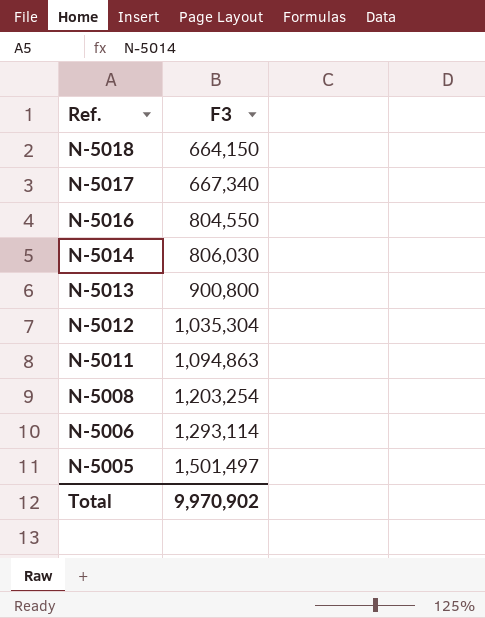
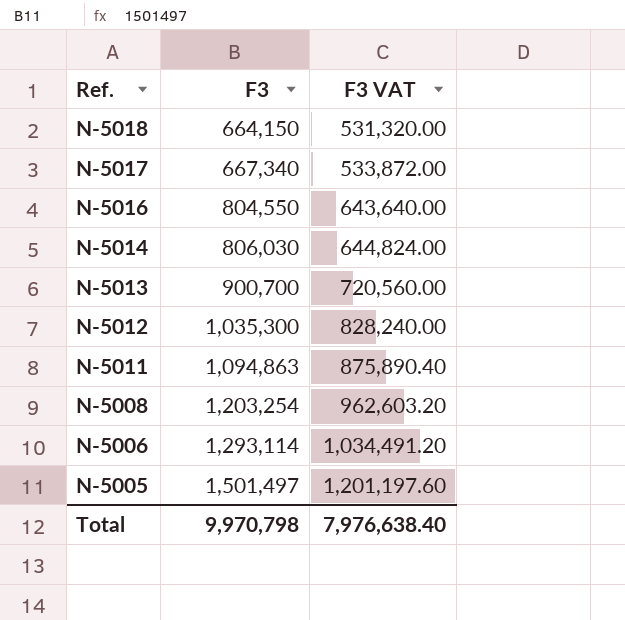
column F3 VAT | formula: none -> [F3] * 0.8
N-5013 | F3: 900,800 -> 900,700
N-5012 | F3: 1,035,304 -> 1,035,300
Total | F3: 9,970,902 -> 9,970,798

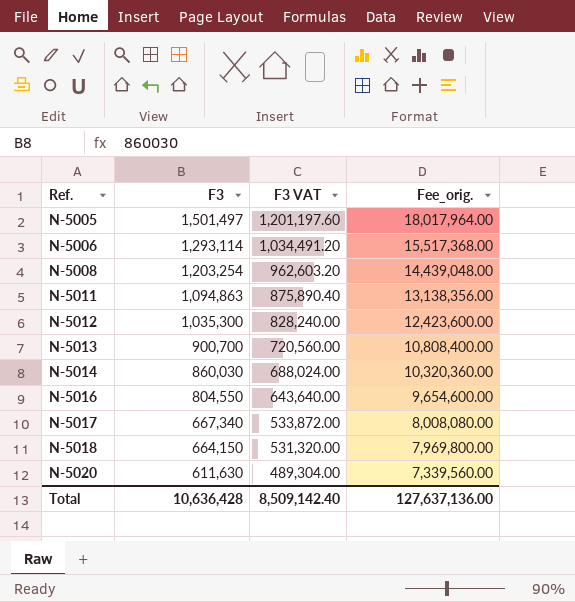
row order: Ref. descending -> Ref. ascending
column Fee_orig. | formula: none -> [F3] * 12
N-5014 | F3: 806,030 -> 860,030
N-5014 | F3 VAT: 644,824.00 -> 688,024.00
row N-5020: none -> 611,630 | 489,304.00 | 7,339,560.00
Total | F3: 9,970,798 -> 10,636,428
Total | F3 VAT: 7,976,638.40 -> 8,509,142.40

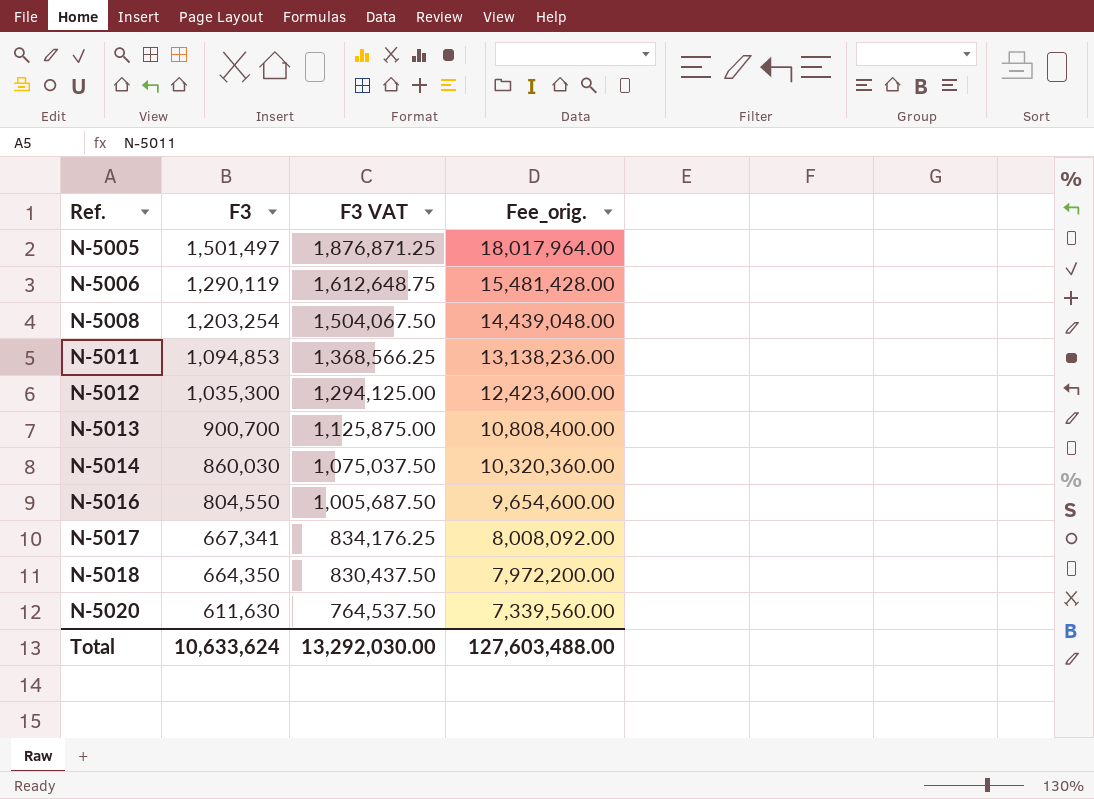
column F3 VAT | formula: [F3] * 0.8 -> [F3] * 1.25
N-5006 | F3: 1,293,114 -> 1,290,119
N-5006 | Fee_orig.: 15,517,368.00 -> 15,481,428.00
N-5011 | F3: 1,094,863 -> 1,094,853
N-5011 | Fee_orig.: 13,138,356.00 -> 13,138,236.00
N-5017 | F3: 667,340 -> 667,341
N-5017 | Fee_orig.: 8,008,080.00 -> 8,008,092.00
N-5018 | F3: 664,150 -> 664,350
N-5018 | Fee_orig.: 7,969,800.00 -> 7,972,200.00
Total | F3: 10,636,428 -> 10,633,624
Total | F3 VAT: 8,509,142.40 -> 13,292,030.00
Total | Fee_orig.: 127,637,136.00 -> 127,603,488.00

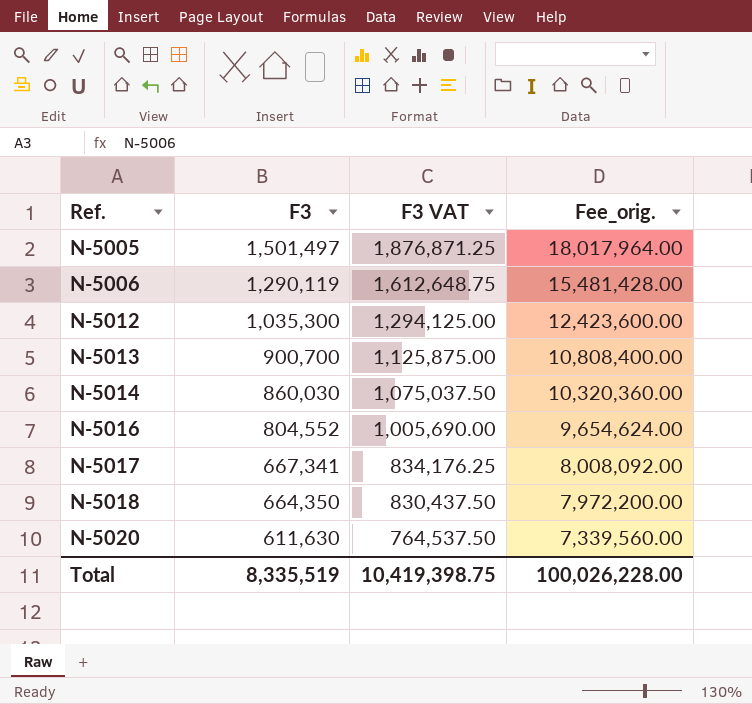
row N-5008: 1,203,254 | 1,504,067.50 | 14,439,048.00 -> none
row N-5011: 1,094,853 | 1,368,566.25 | 13,138,236.00 -> none
N-5016 | F3: 804,550 -> 804,552
N-5016 | F3 VAT: 1,005,687.50 -> 1,005,690.00
N-5016 | Fee_orig.: 9,654,600.00 -> 9,654,624.00
Total | F3: 10,633,624 -> 8,335,519
Total | F3 VAT: 13,292,030.00 -> 10,419,398.75
Total | Fee_orig.: 127,603,488.00 -> 100,026,228.00

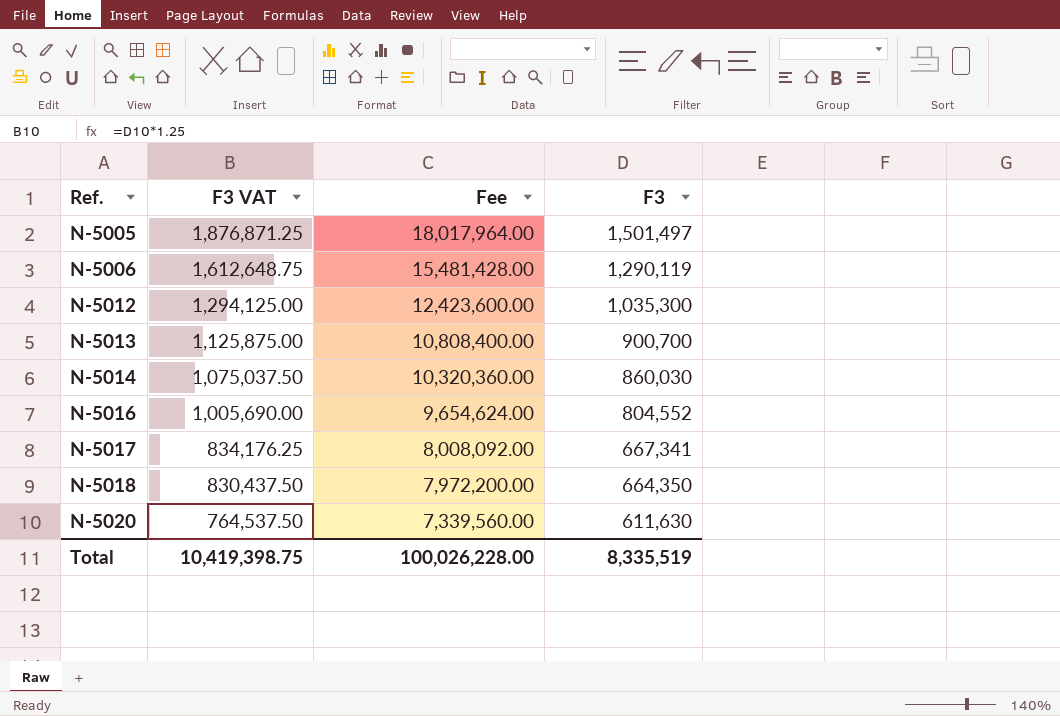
column name: Fee_orig. -> Fee
column F3 | position: 2 -> 4

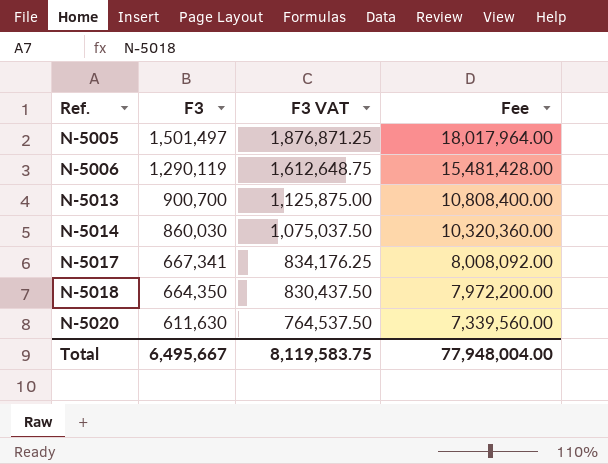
column F3 | position: 4 -> 2
row N-5012: 1,294,125.00 | 12,423,600.00 | 1,035,300 -> none
row N-5016: 1,005,690.00 | 9,654,624.00 | 804,552 -> none
Total | F3: 8,335,519 -> 6,495,667
Total | F3 VAT: 10,419,398.75 -> 8,119,583.75
Total | Fee: 100,026,228.00 -> 77,948,004.00

